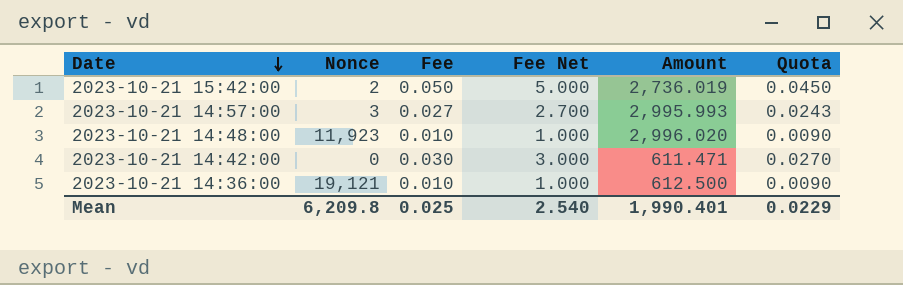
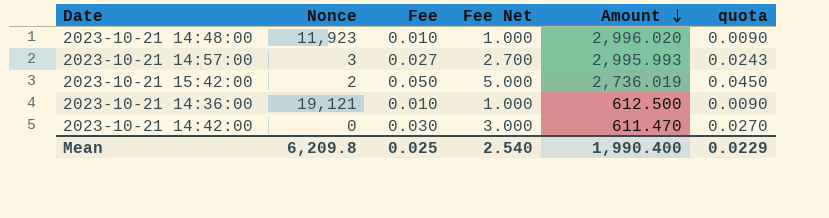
row order: Date descending -> Amount descending
column name: Quota -> quota
2023-10-21 14:42:00 | Amount: 611.471 -> 611.470
Mean | Amount: 1,990.401 -> 1,990.400

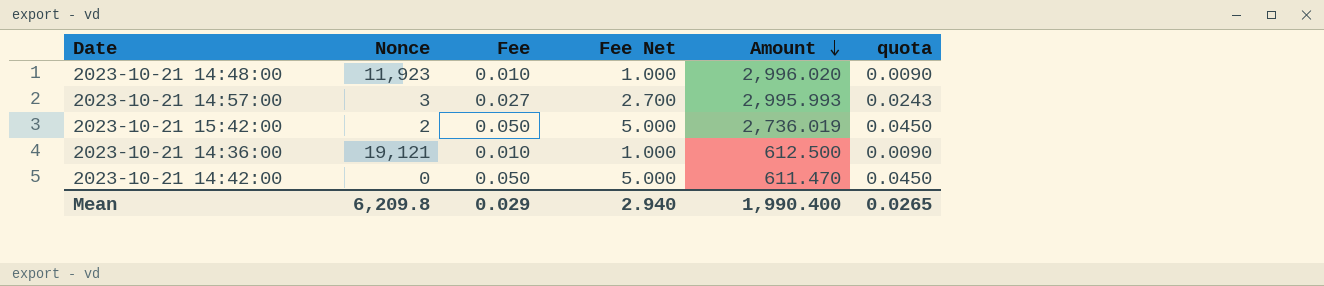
2023-10-21 14:42:00 | Fee: 0.030 -> 0.050
2023-10-21 14:42:00 | Fee Net: 3.000 -> 5.000
2023-10-21 14:42:00 | quota: 0.0270 -> 0.0450
Mean | Fee: 0.025 -> 0.029
Mean | Fee Net: 2.540 -> 2.940
Mean | quota: 0.0229 -> 0.0265

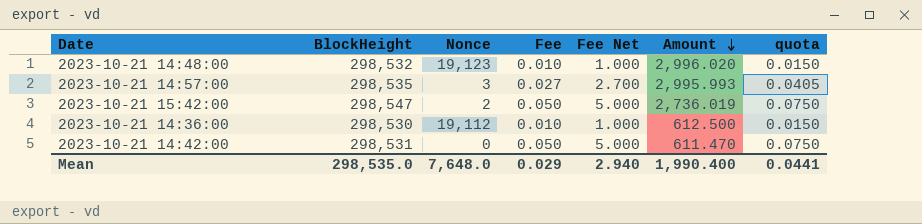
column BlockHeight | position: none -> 2
column quota | formula: [Fee] * 0.9 -> [Fee] * 1.5
2023-10-21 14:48:00 | Nonce: 11,923 -> 19,123
2023-10-21 14:36:00 | Nonce: 19,121 -> 19,112
Mean | Nonce: 6,209.8 -> 7,648.0
Mean | quota: 0.0265 -> 0.0441

